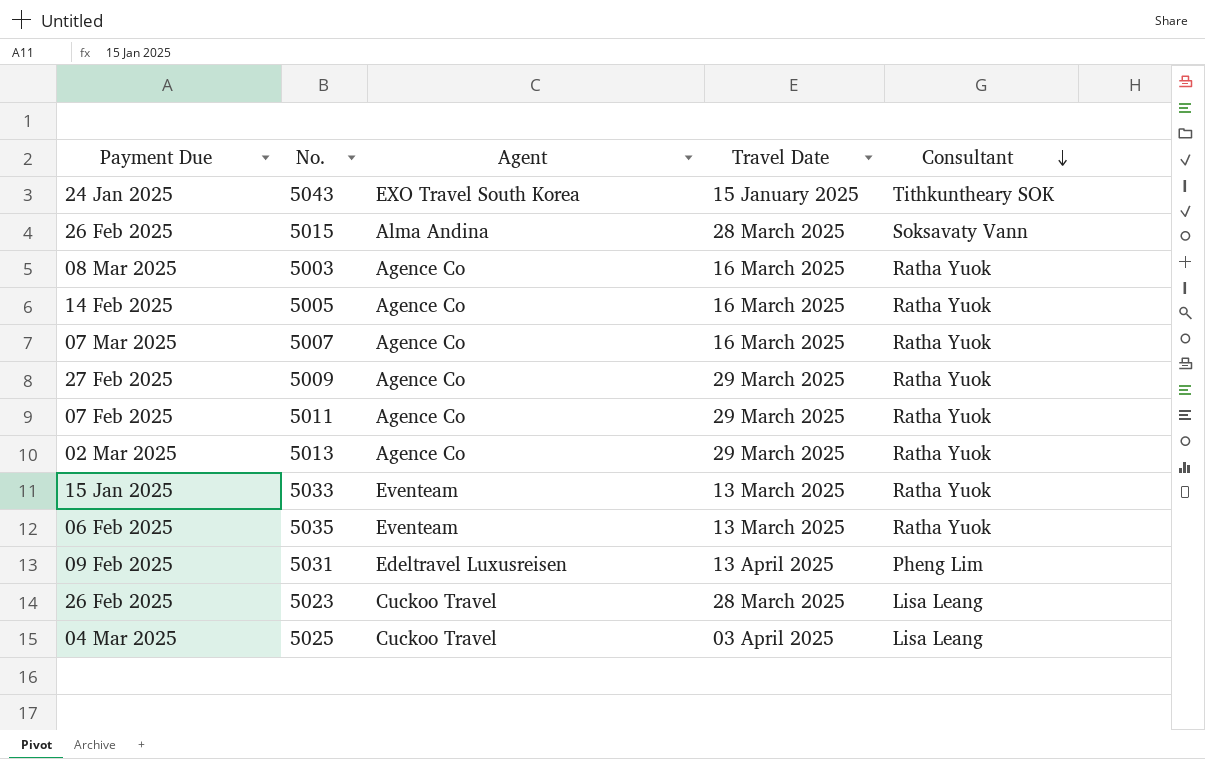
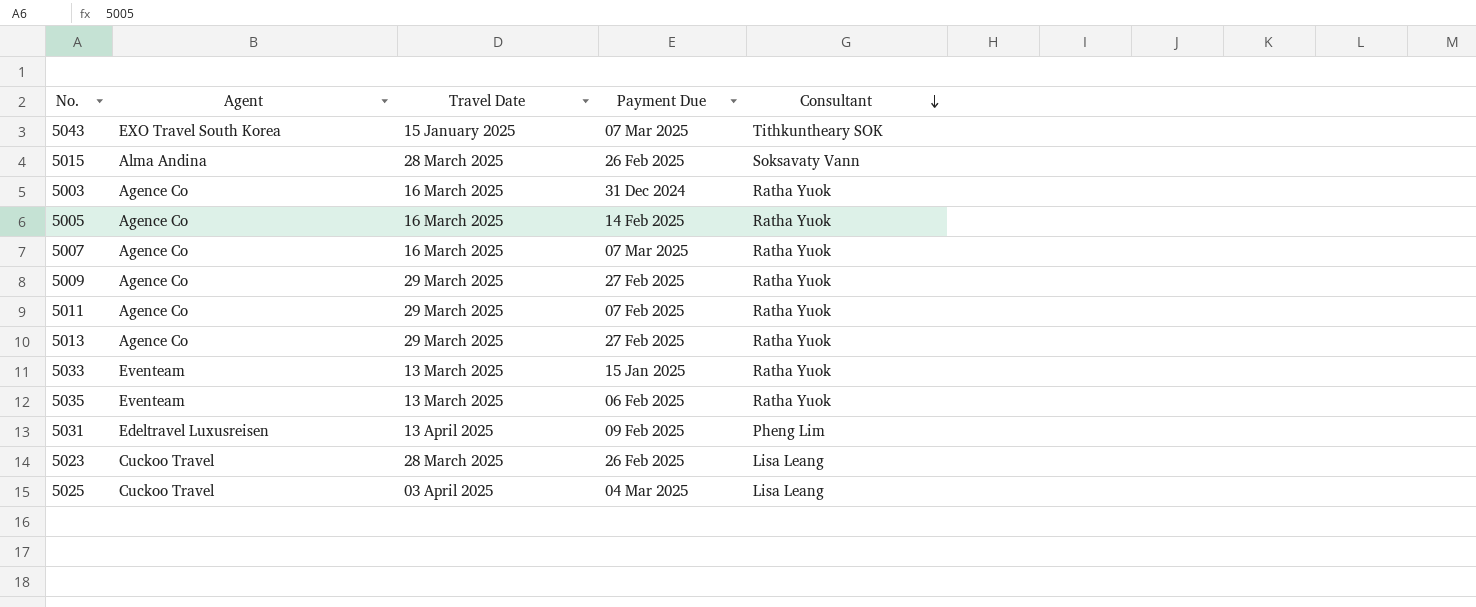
column Payment Due | position: 1 -> 4
5043 | Payment Due: 24 Jan 2025 -> 07 Mar 2025
5003 | Payment Due: 08 Mar 2025 -> 31 Dec 2024
5013 | Payment Due: 02 Mar 2025 -> 27 Feb 2025

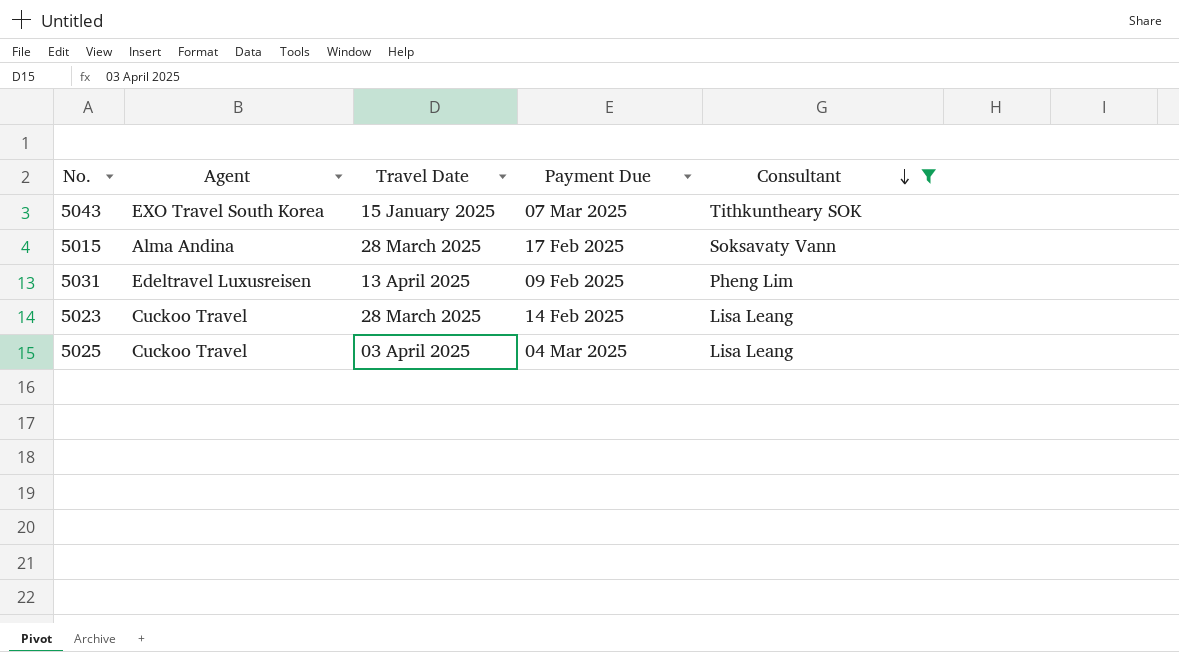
filter: none -> Consultant != Ratha Yuok
5015 | Payment Due: 26 Feb 2025 -> 17 Feb 2025
5023 | Payment Due: 26 Feb 2025 -> 14 Feb 2025

